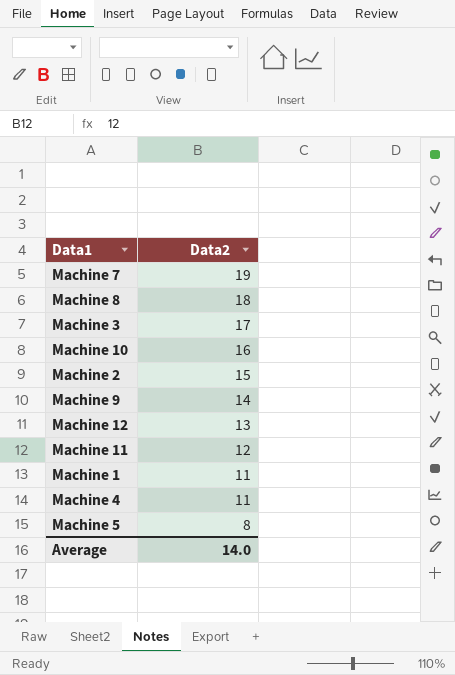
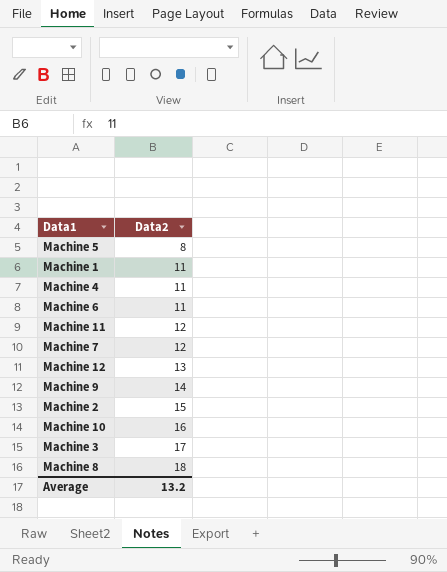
row order: Data2 descending -> Data2 ascending
row Machine 6: none -> 11
Machine 7 | Data2: 19 -> 12
Average | Data2: 14.0 -> 13.2

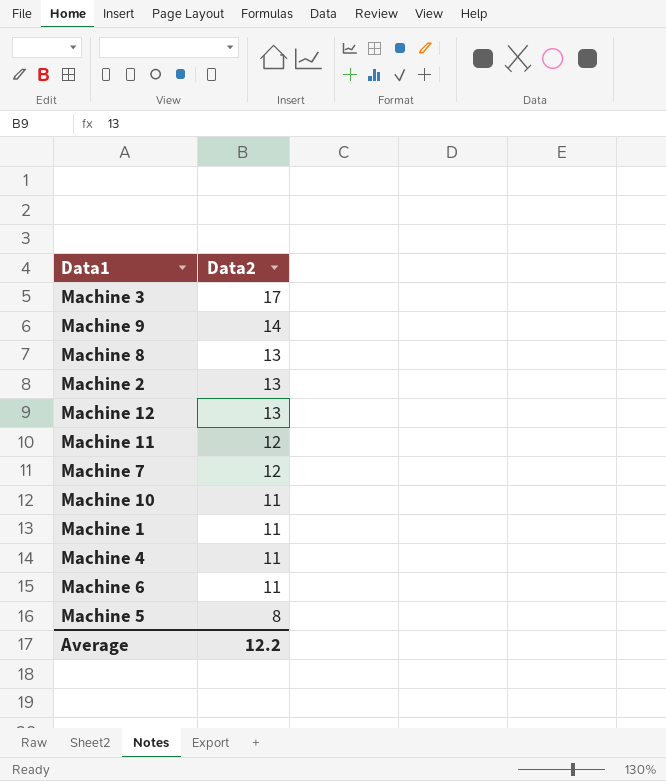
row order: Data2 ascending -> Data2 descending
Machine 8 | Data2: 18 -> 13
Machine 2 | Data2: 15 -> 13
Machine 10 | Data2: 16 -> 11
Average | Data2: 13.2 -> 12.2

